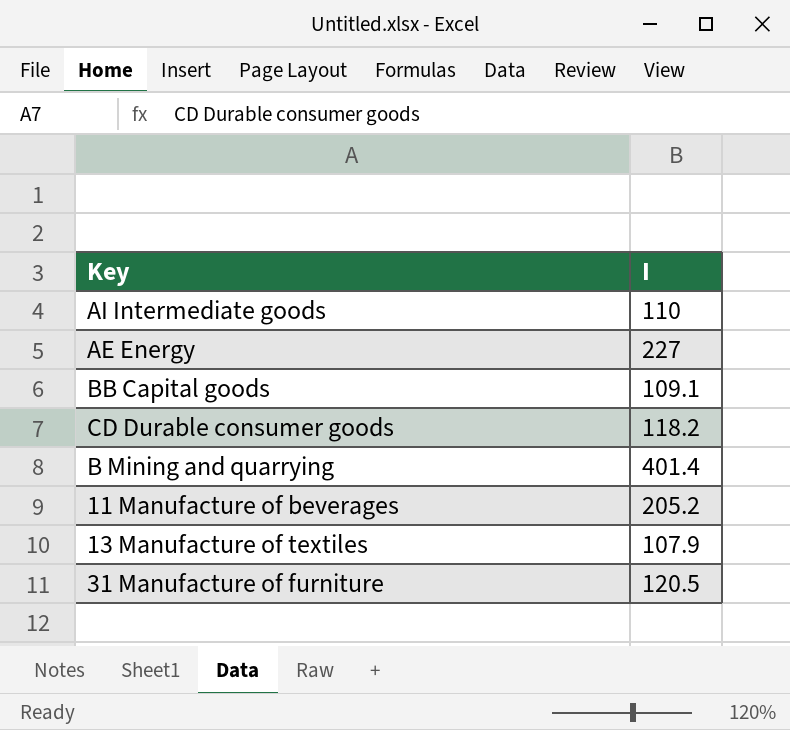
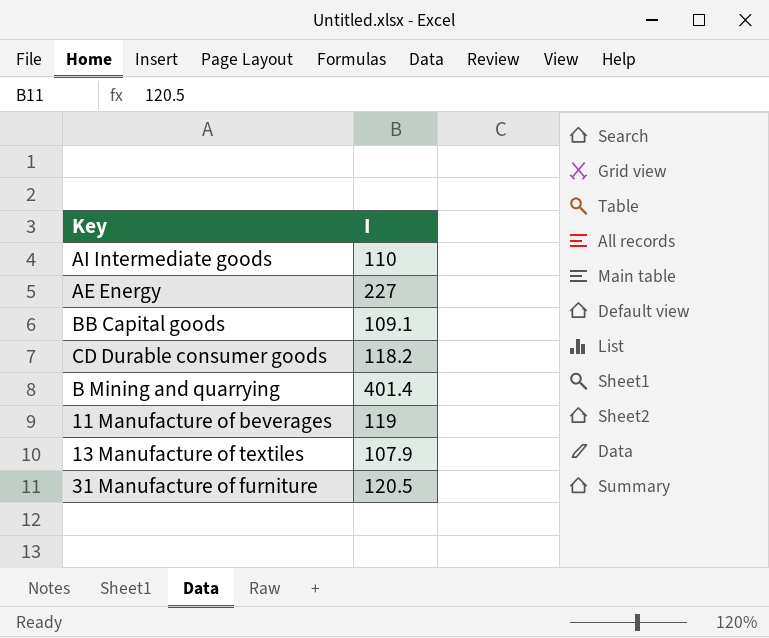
11 Manufacture of beverages | I: 205.2 -> 119

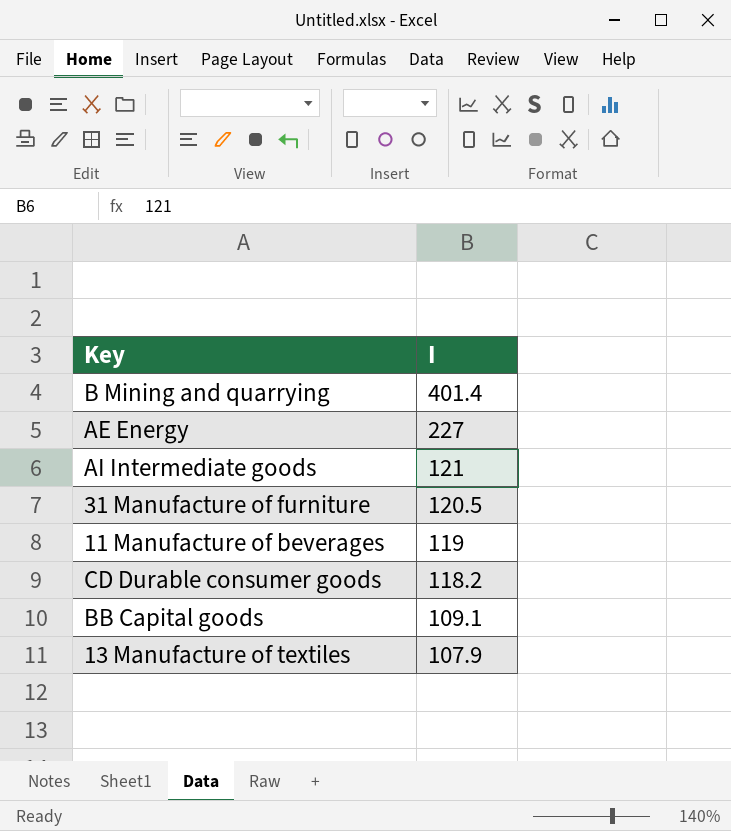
row order: none -> I descending
AI Intermediate goods | I: 110 -> 121

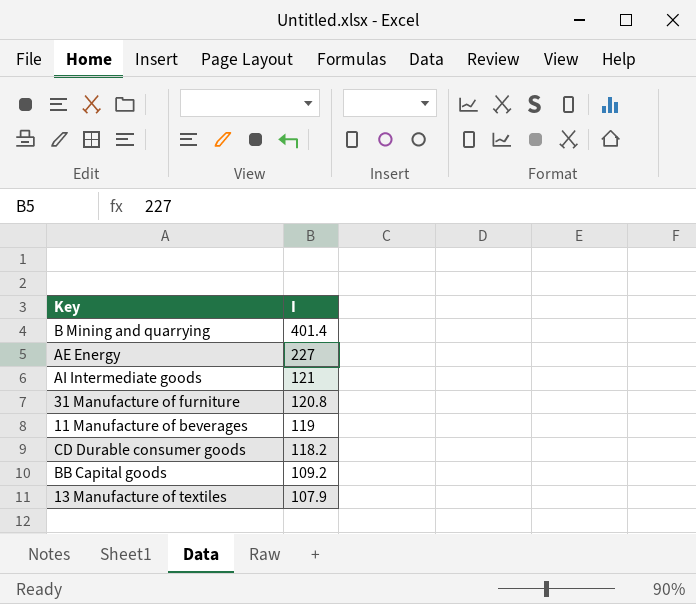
31 Manufacture of furniture | I: 120.5 -> 120.8
BB Capital goods | I: 109.1 -> 109.2

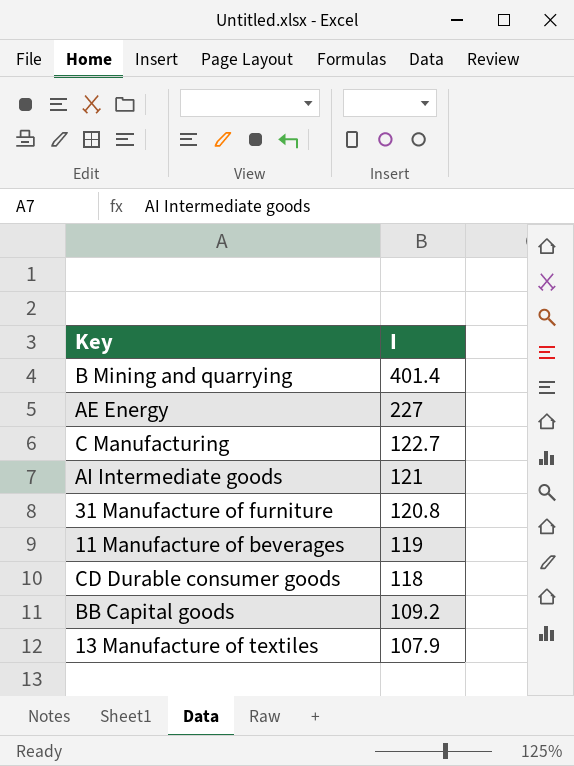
row C Manufacturing: none -> 122.7
CD Durable consumer goods | I: 118.2 -> 118

